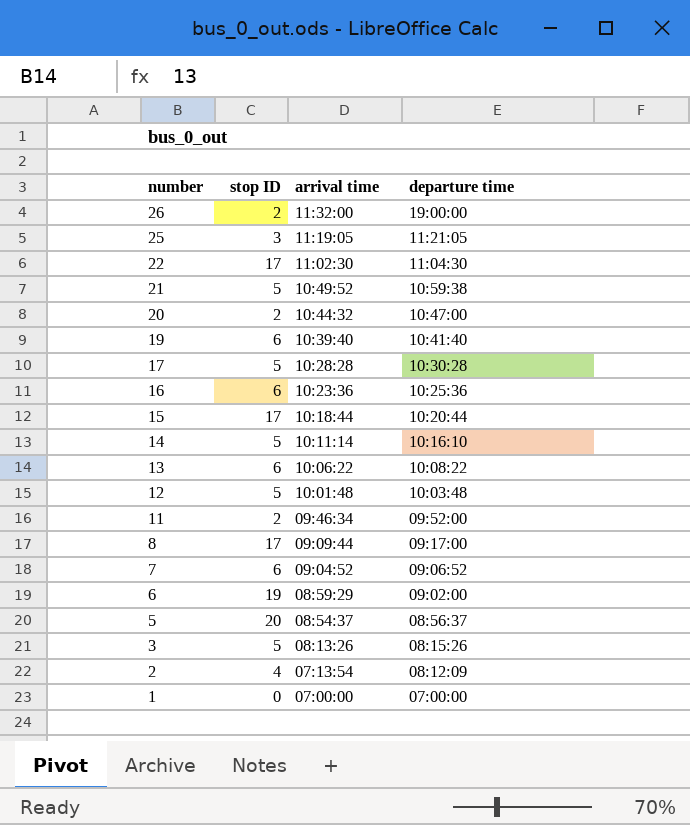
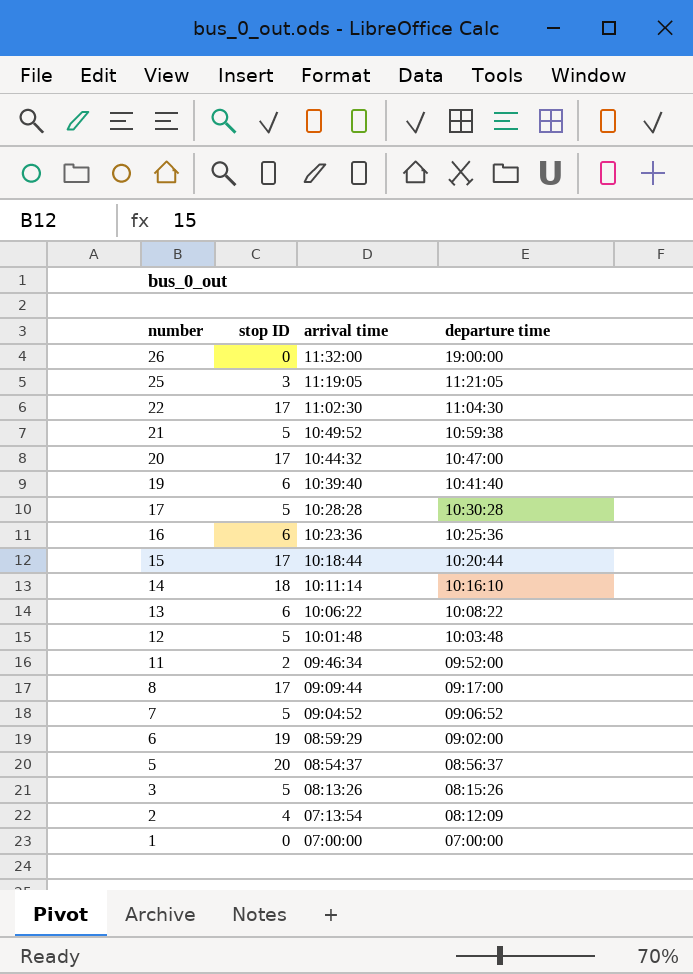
26 | stop ID: 2 -> 0
20 | stop ID: 2 -> 17
14 | stop ID: 5 -> 18
7 | stop ID: 6 -> 5

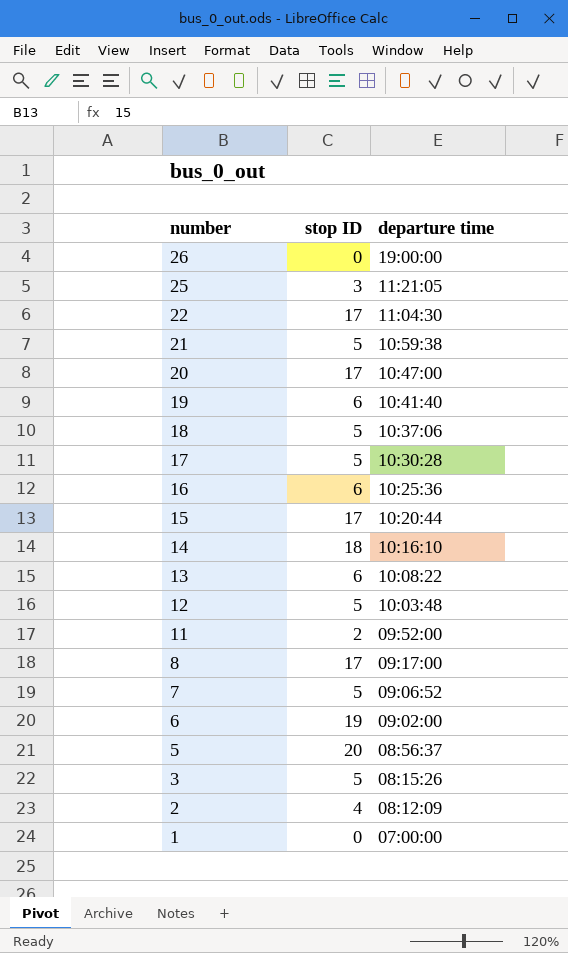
column arrival time | position: 3 -> none
row 18: none -> 5 | 10:37:06

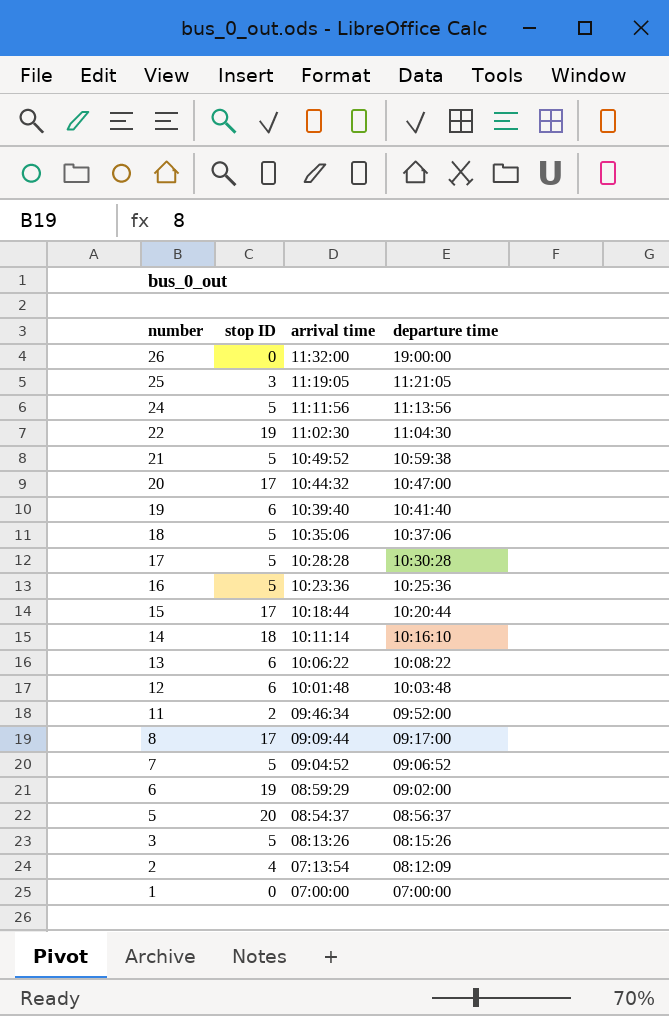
column arrival time | position: none -> 3
row 24: none -> 5 | 11:11:56 | 11:13:56
22 | stop ID: 17 -> 19
16 | stop ID: 6 -> 5
12 | stop ID: 5 -> 6

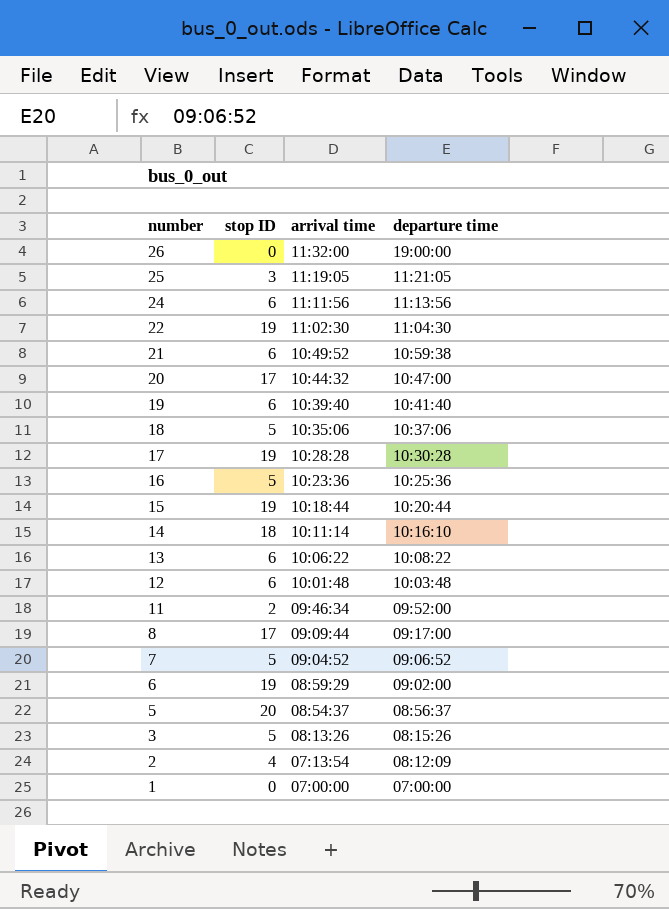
24 | stop ID: 5 -> 6
21 | stop ID: 5 -> 6
17 | stop ID: 5 -> 19
15 | stop ID: 17 -> 19

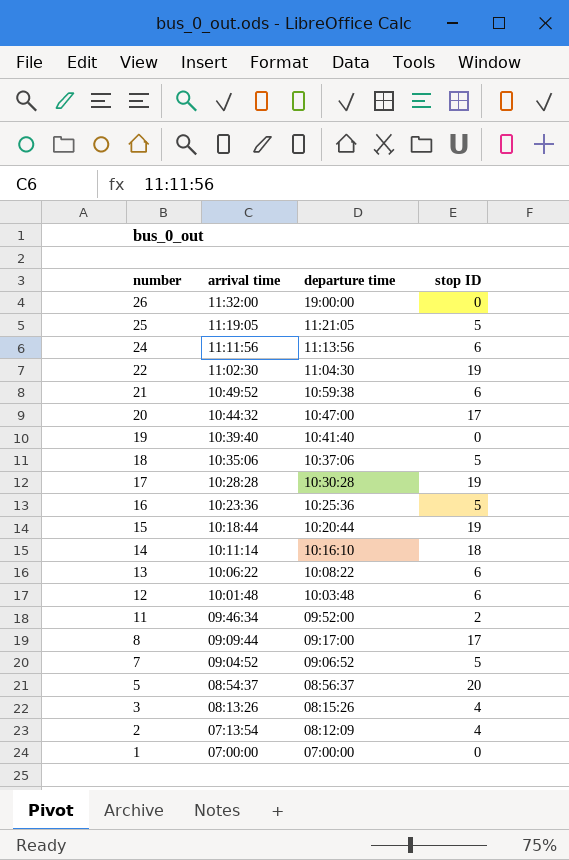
column stop ID | position: 2 -> 4
row 6: 19 | 08:59:29 | 09:02:00 -> none
25 | stop ID: 3 -> 5
19 | stop ID: 6 -> 0
3 | stop ID: 5 -> 4

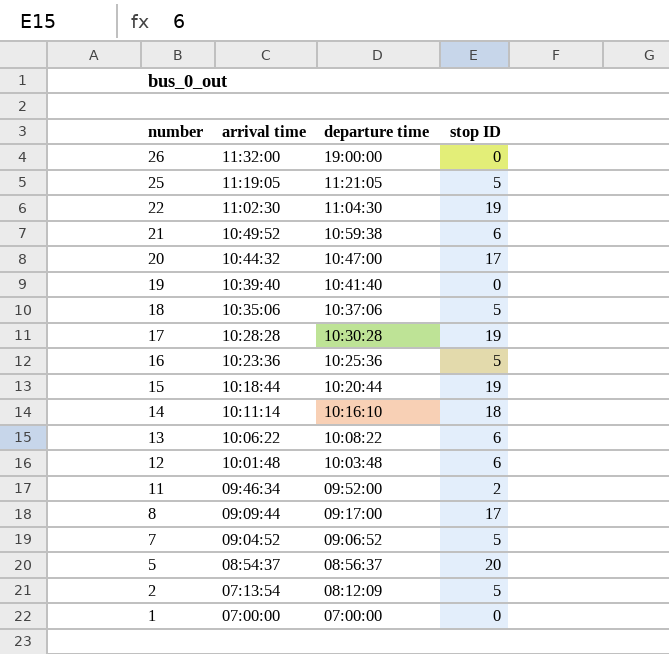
row 24: 11:11:56 | 11:13:56 | 6 -> none
row 3: 08:13:26 | 08:15:26 | 4 -> none
2 | stop ID: 4 -> 5

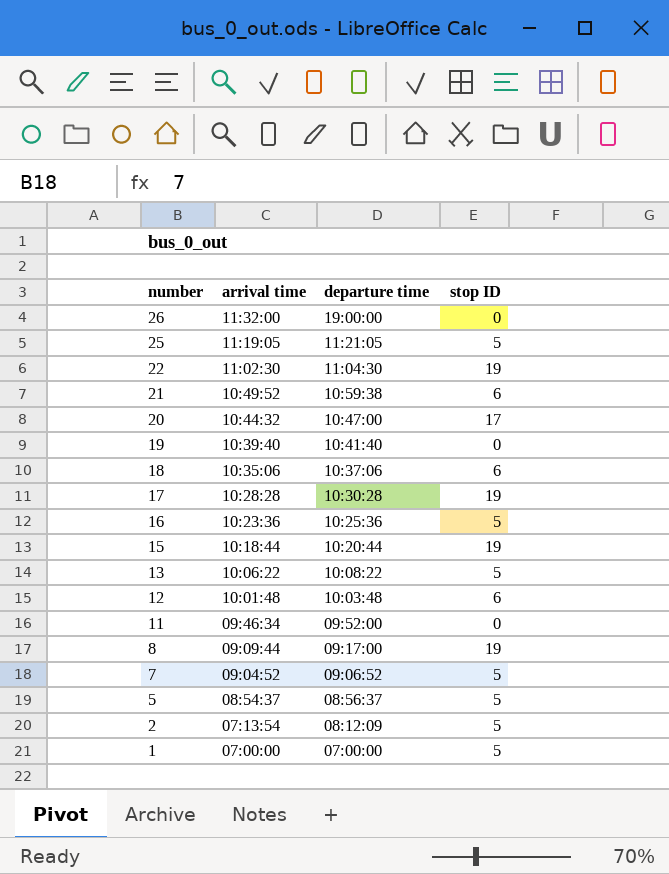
row 14: 10:11:14 | 10:16:10 | 18 -> none
18 | stop ID: 5 -> 6
13 | stop ID: 6 -> 5
11 | stop ID: 2 -> 0
8 | stop ID: 17 -> 19
5 | stop ID: 20 -> 5
1 | stop ID: 0 -> 5

